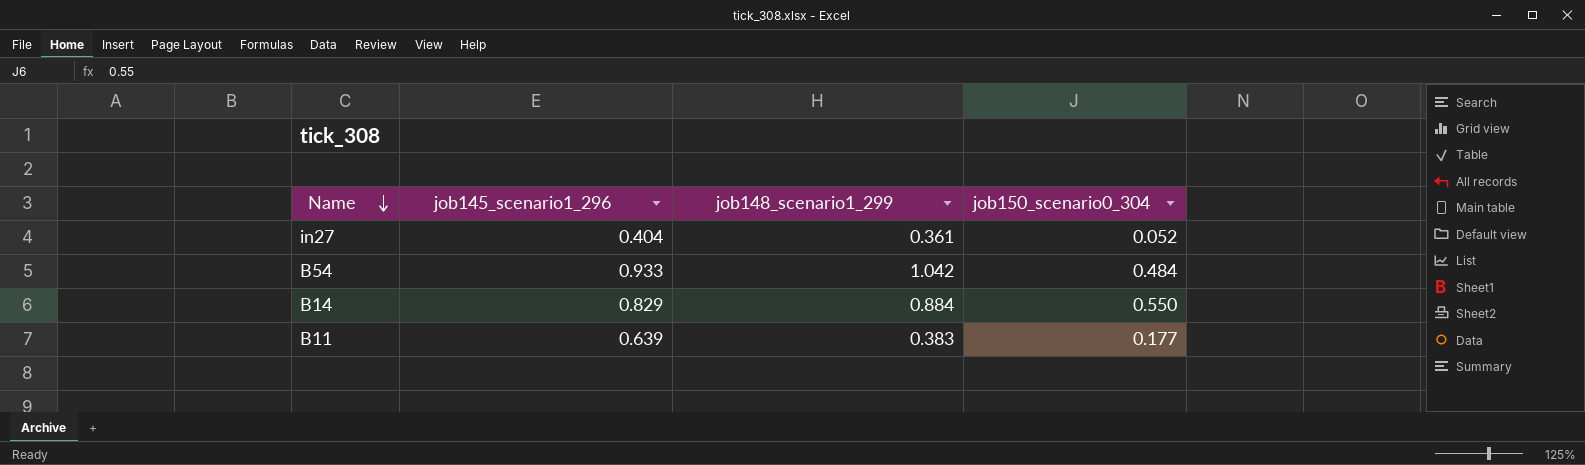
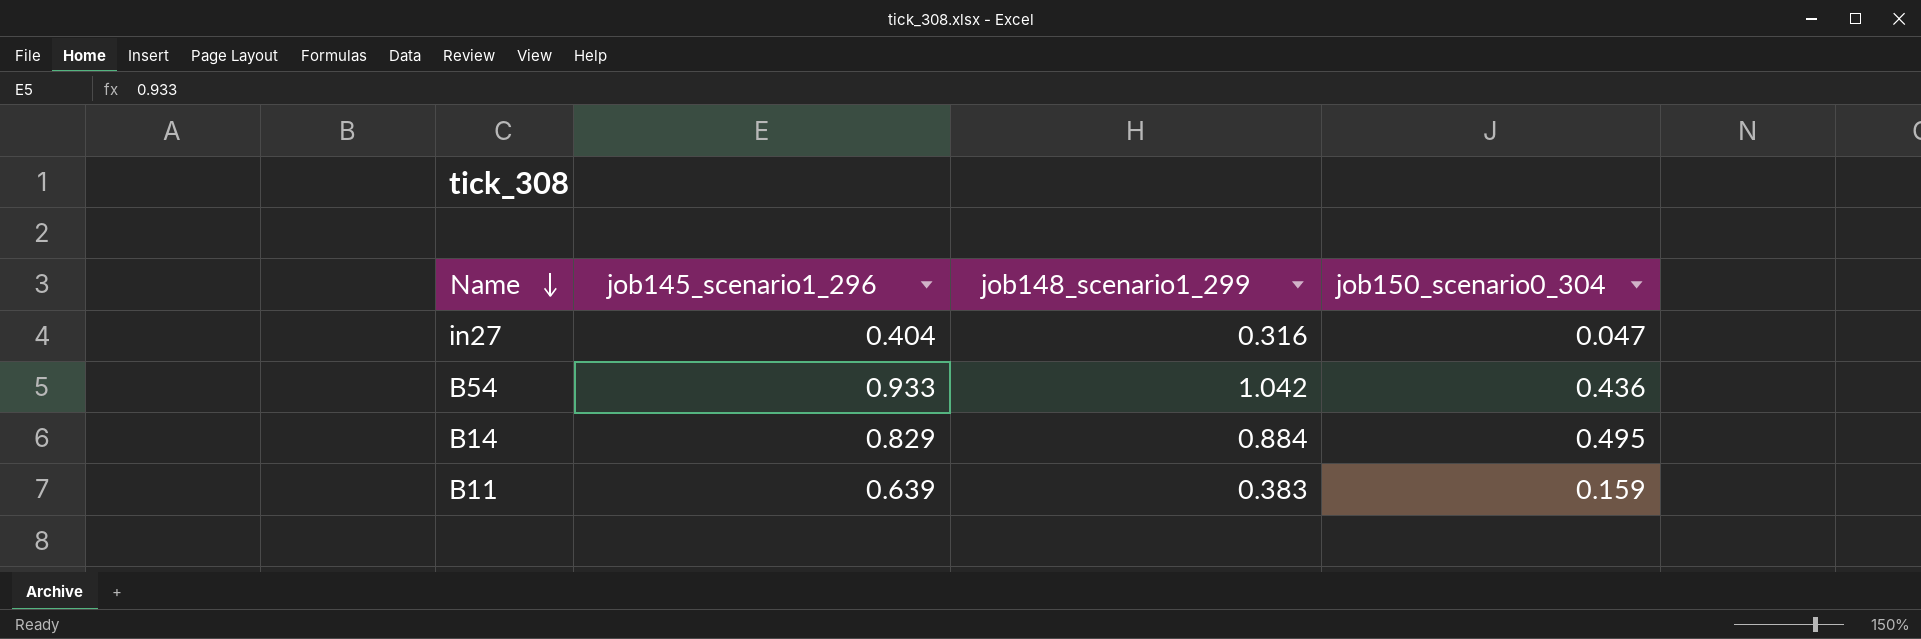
in27 | job148_scenario1_299: 0.361 -> 0.316
in27 | job150_scenario0_304: 0.052 -> 0.047
B54 | job150_scenario0_304: 0.484 -> 0.436
B14 | job150_scenario0_304: 0.550 -> 0.495
B11 | job150_scenario0_304: 0.177 -> 0.159

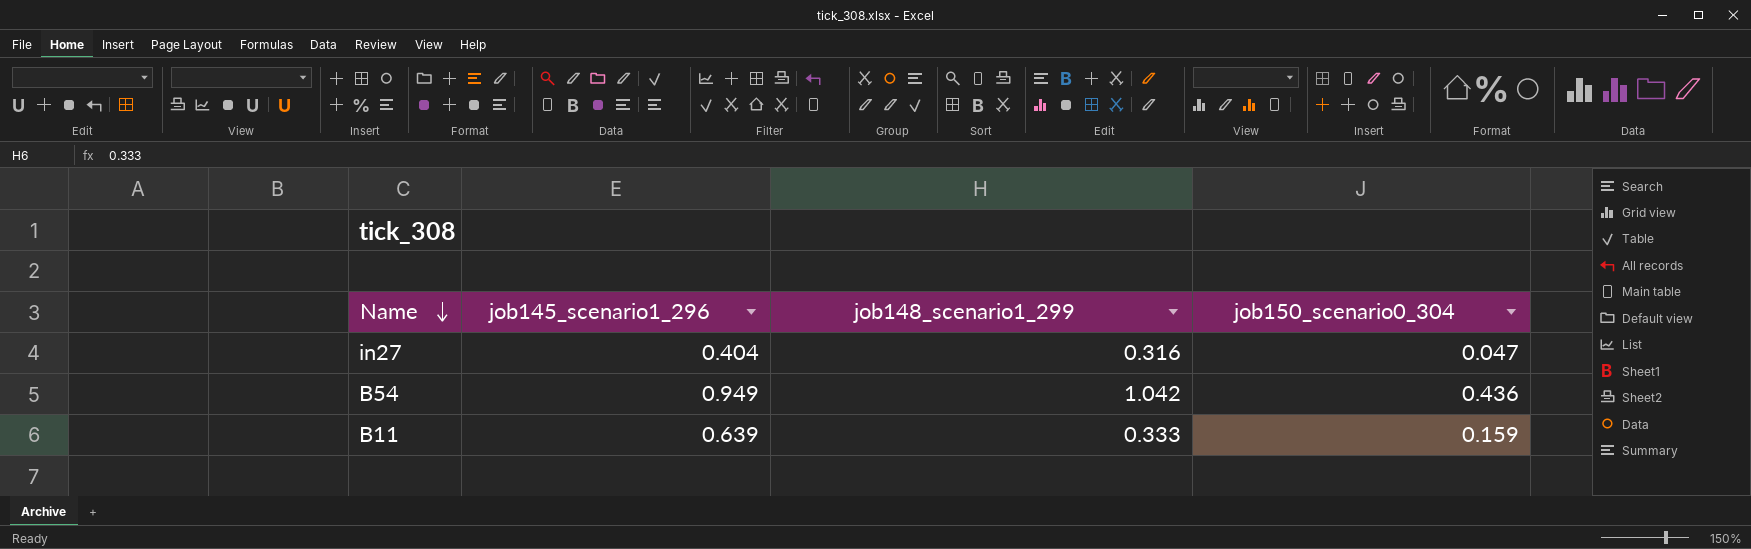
row B14: 0.829 | 0.884 | 0.495 -> none
B54 | job145_scenario1_296: 0.933 -> 0.949
B11 | job148_scenario1_299: 0.383 -> 0.333

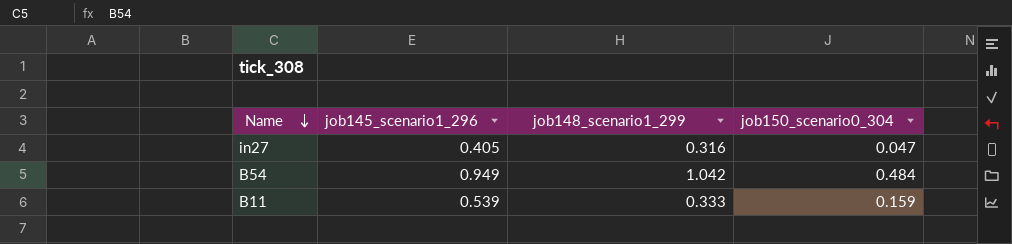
in27 | job145_scenario1_296: 0.404 -> 0.405
B54 | job150_scenario0_304: 0.436 -> 0.484
B11 | job145_scenario1_296: 0.639 -> 0.539

